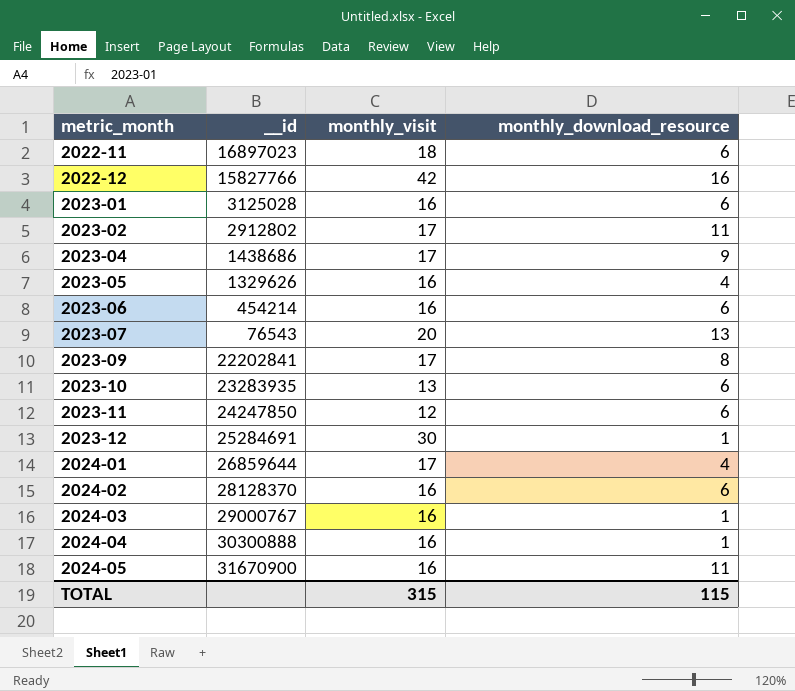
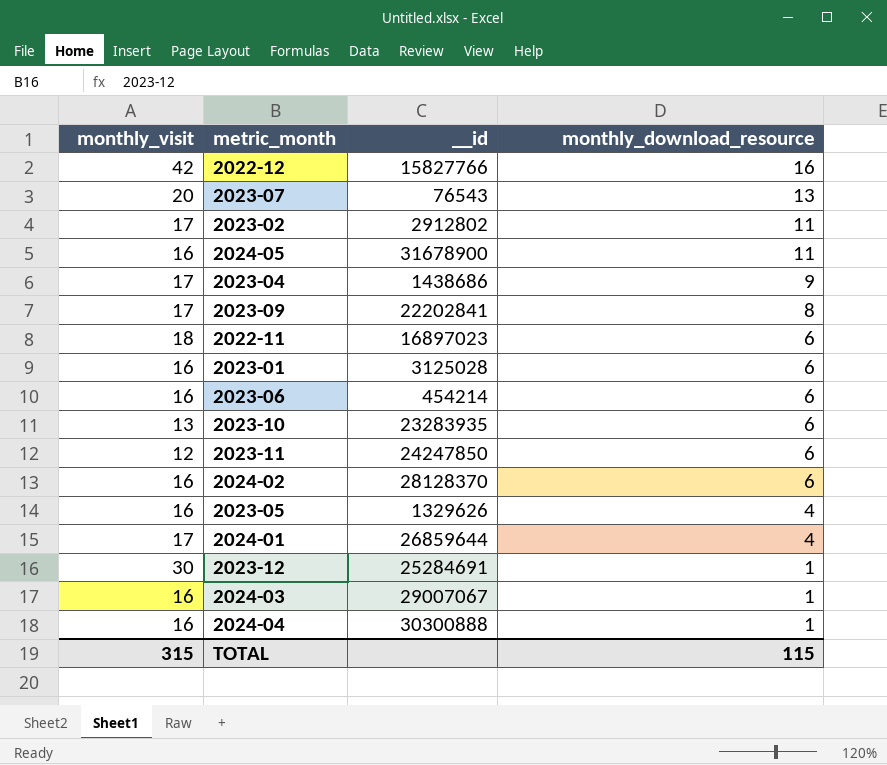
row order: metric_month ascending -> monthly_download_resource descending
column monthly_visit | position: 3 -> 1
2024-05 | __id: 31670900 -> 31678900
2024-03 | __id: 29000767 -> 29007067

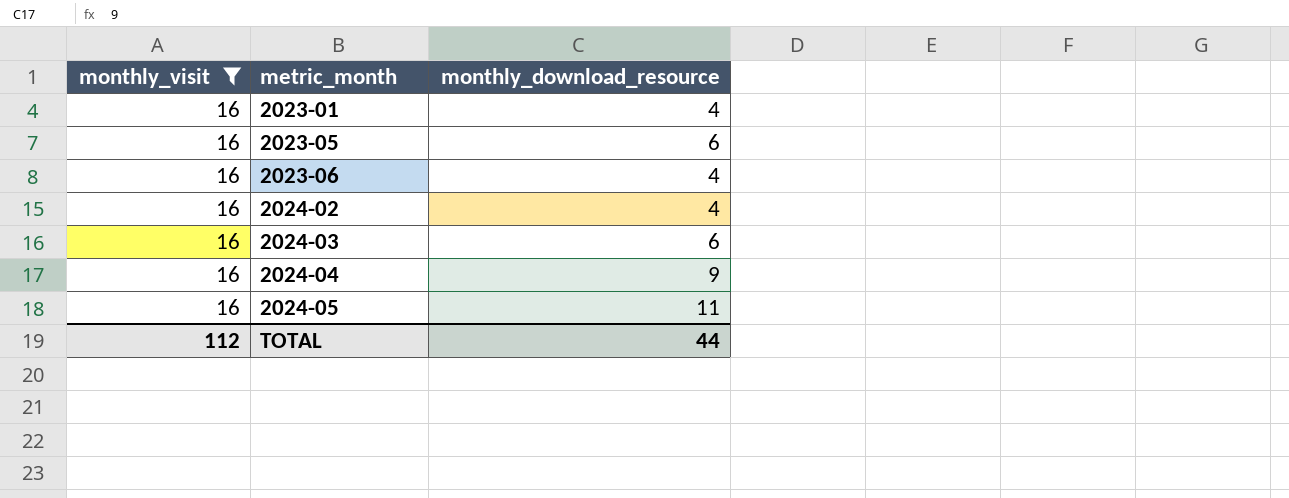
filter: none -> monthly_visit = 16
row order: monthly_download_resource descending -> metric_month ascending
column __id | position: 3 -> none
2023-01 | monthly_download_resource: 6 -> 4
2023-05 | monthly_download_resource: 4 -> 6
2023-06 | monthly_download_resource: 6 -> 4
2024-02 | monthly_download_resource: 6 -> 4
2024-03 | monthly_download_resource: 1 -> 6
2024-04 | monthly_download_resource: 1 -> 9
TOTAL | monthly_visit: 315 -> 112
TOTAL | monthly_download_resource: 115 -> 44

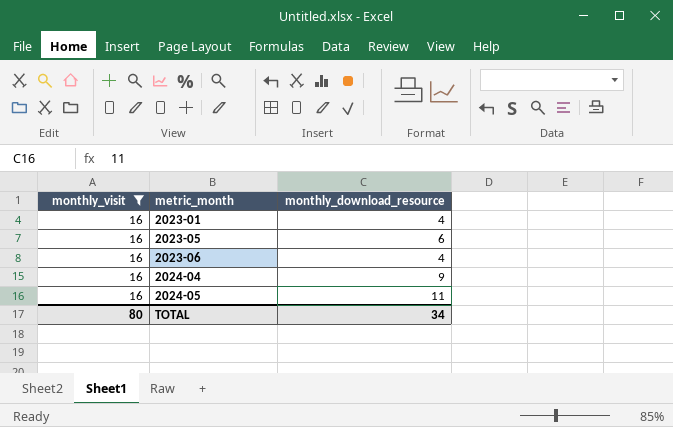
row 2024-02: 16 | 4 -> none
row 2024-03: 16 | 6 -> none
TOTAL | monthly_visit: 112 -> 80
TOTAL | monthly_download_resource: 44 -> 34

